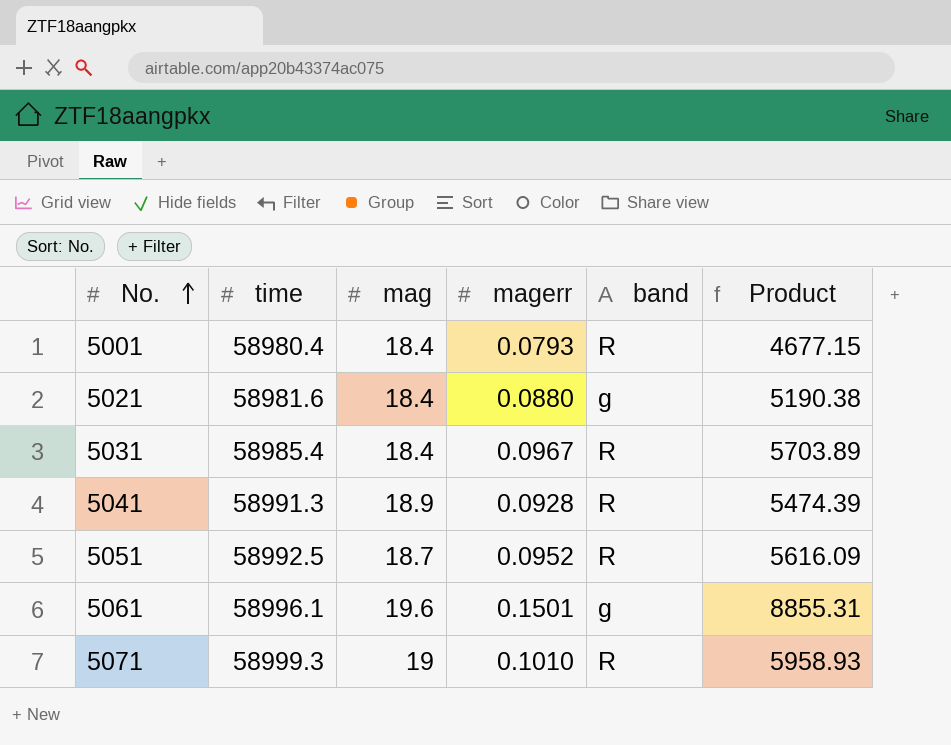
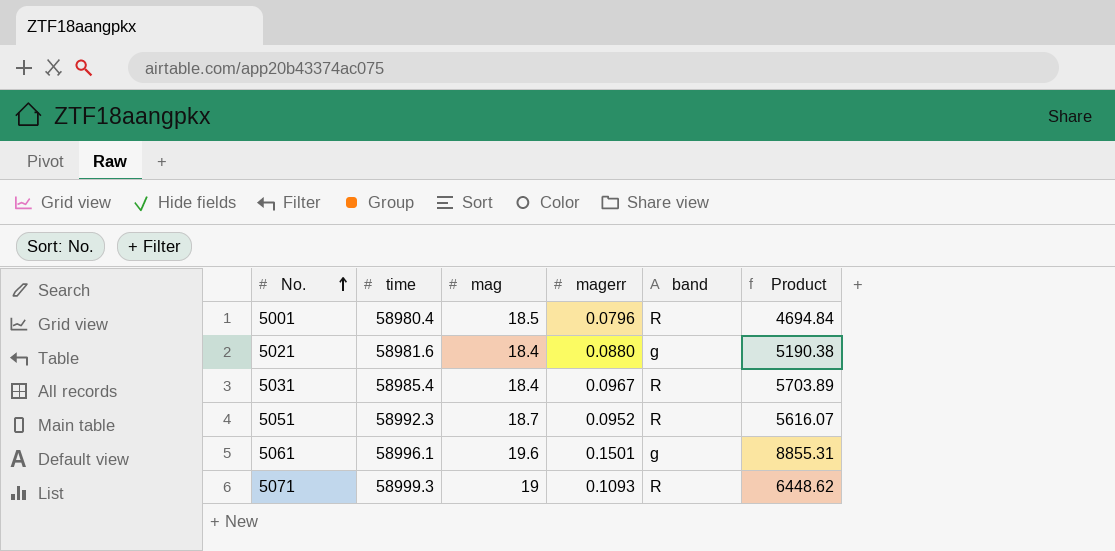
row 5041: 58991.3 | 18.9 | 0.0928 | R | 5474.39 -> none
5001 | mag: 18.4 -> 18.5
5001 | magerr: 0.0793 -> 0.0796
5001 | Product: 4677.15 -> 4694.84
5051 | time: 58992.5 -> 58992.3
5051 | Product: 5616.09 -> 5616.07
5071 | magerr: 0.1010 -> 0.1093
5071 | Product: 5958.93 -> 6448.62

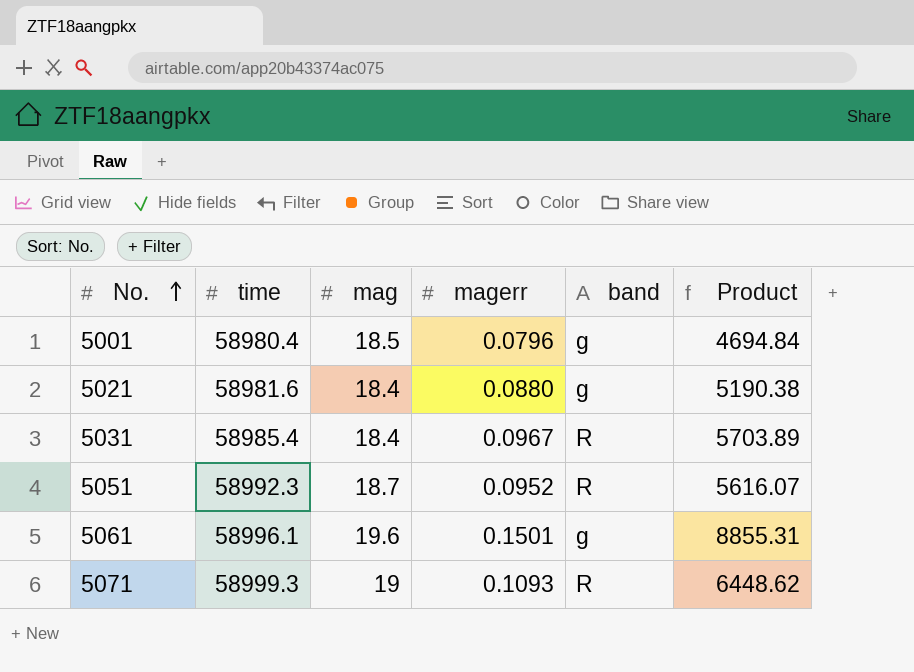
5001 | band: R -> g

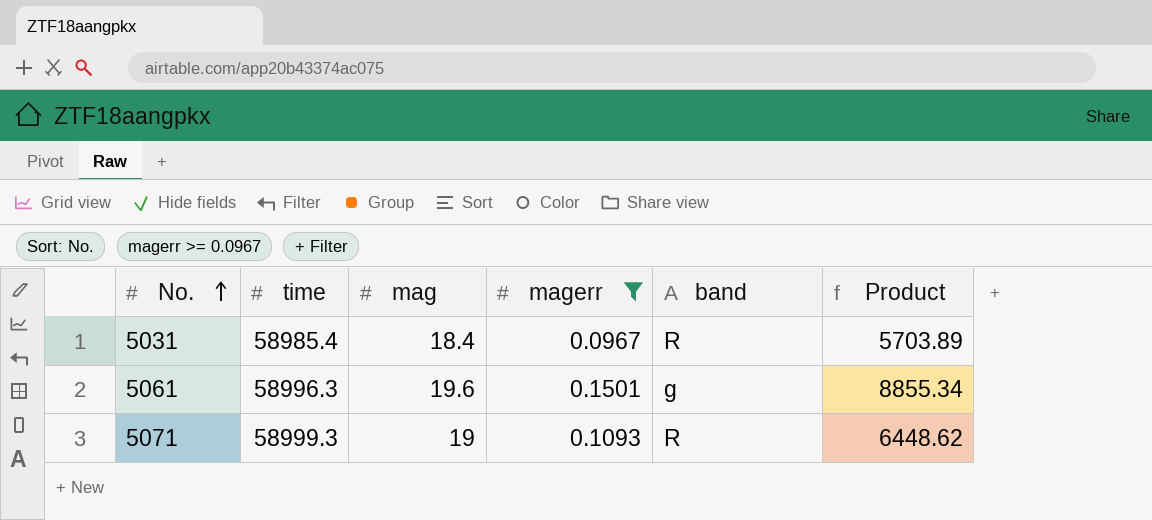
filter: none -> magerr >= 0.0967
5061 | time: 58996.1 -> 58996.3
5061 | Product: 8855.31 -> 8855.34

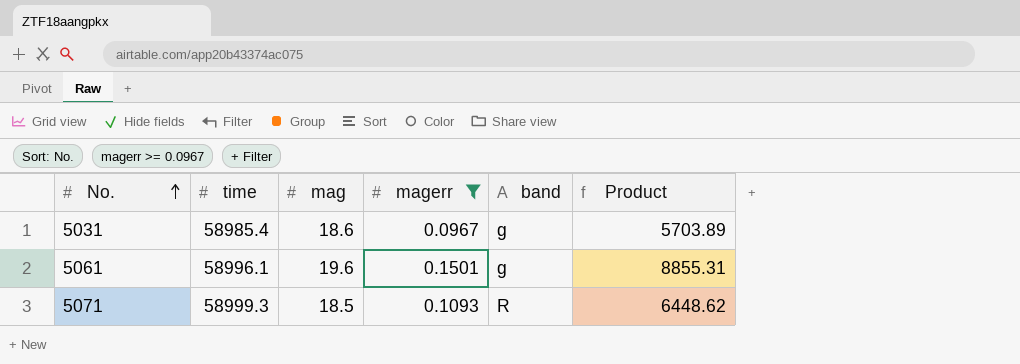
5031 | mag: 18.4 -> 18.6
5031 | band: R -> g
5061 | time: 58996.3 -> 58996.1
5061 | Product: 8855.34 -> 8855.31
5071 | mag: 19 -> 18.5

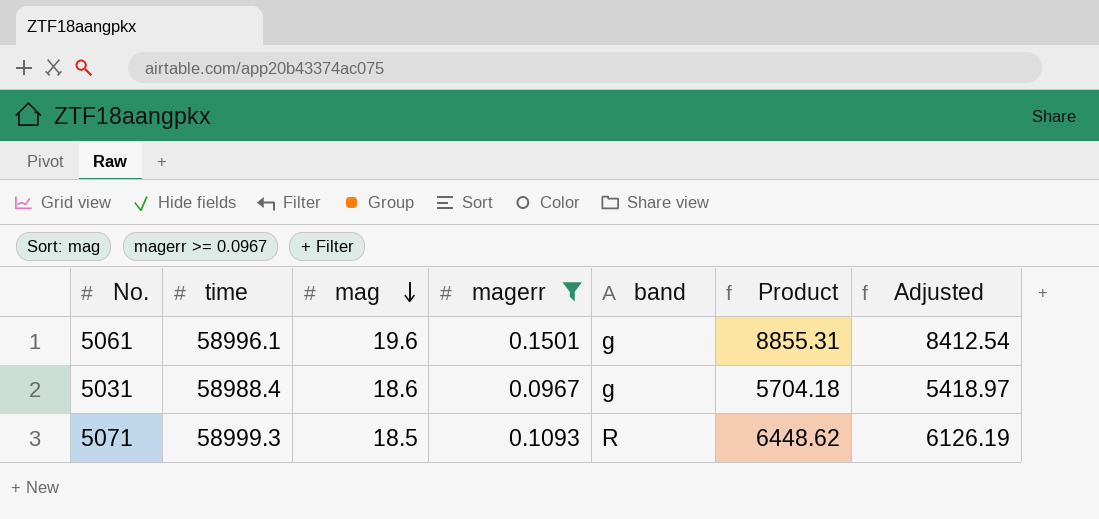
row order: No. ascending -> mag descending
column Adjusted | formula: none -> [Product] * 0.95
5031 | time: 58985.4 -> 58988.4
5031 | Product: 5703.89 -> 5704.18

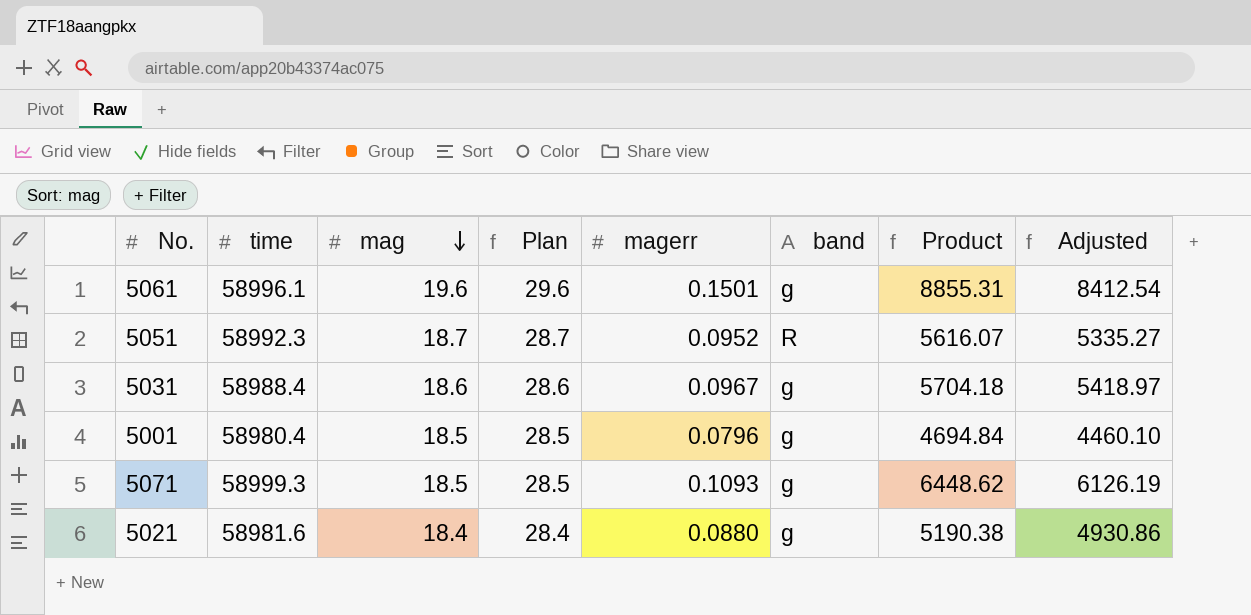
filter: magerr >= 0.0967 -> none
column Plan | formula: none -> [mag] + 10
5071 | band: R -> g

